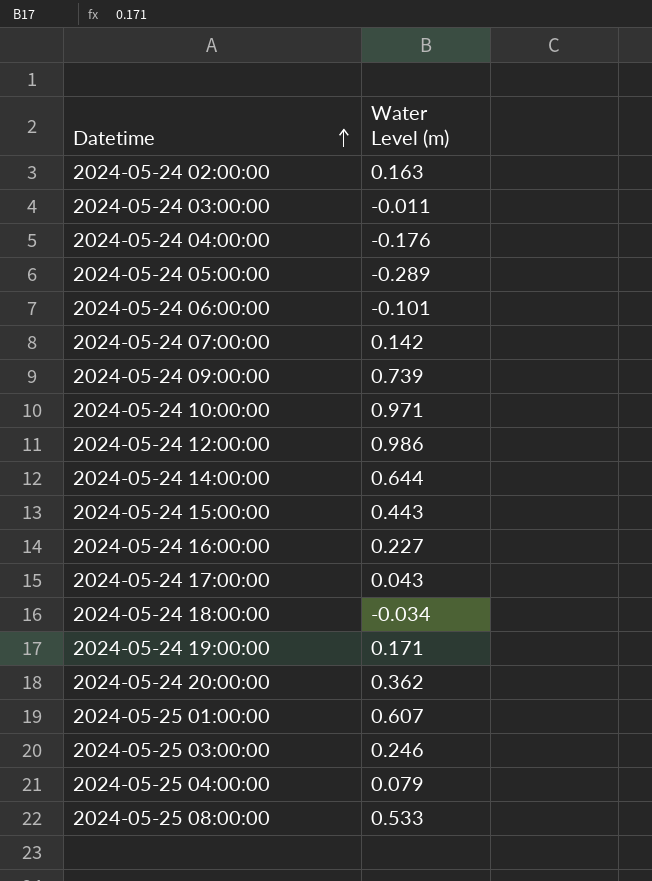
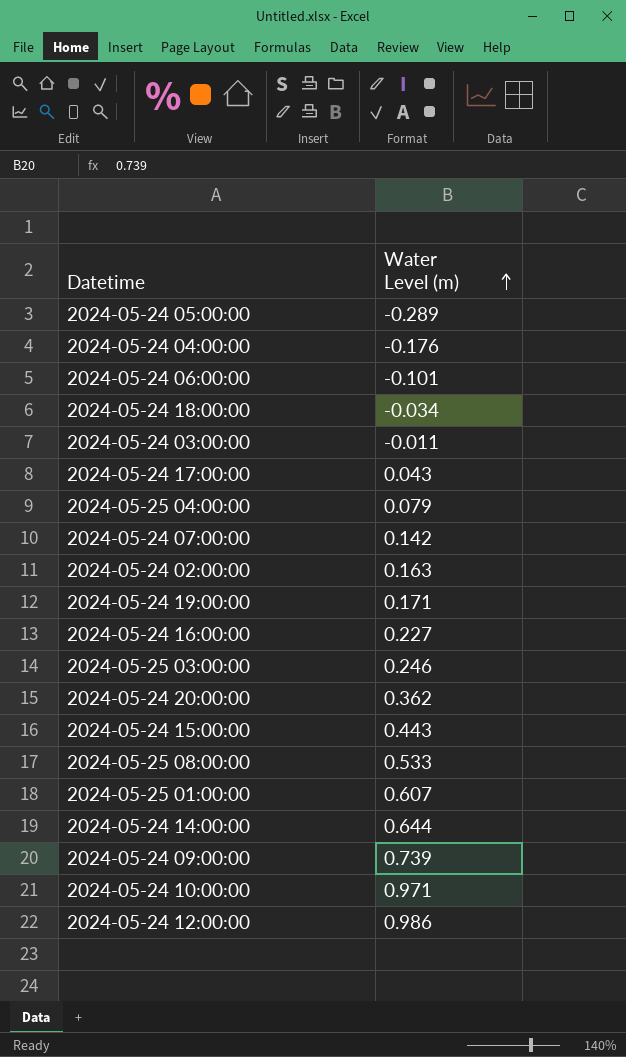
row order: Datetime ascending -> Water Level (m) ascending

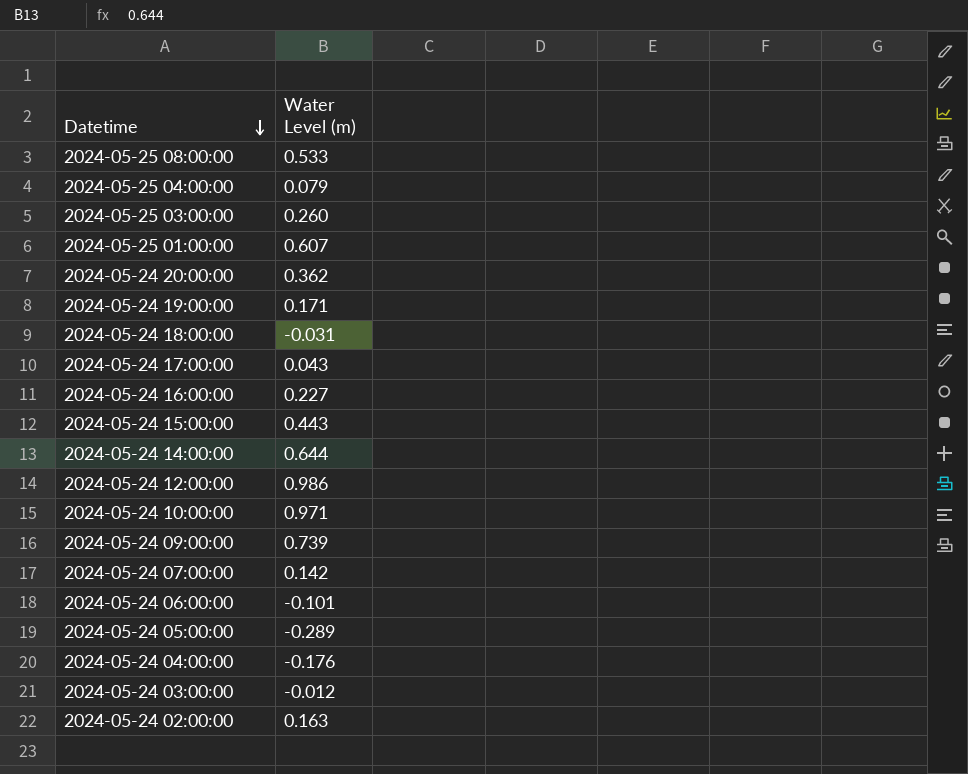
row order: Water Level (m) ascending -> Datetime descending
2024-05-25 03:00:00 | Water Level (m): 0.246 -> 0.260
2024-05-24 18:00:00 | Water Level (m): -0.034 -> -0.031
2024-05-24 03:00:00 | Water Level (m): -0.011 -> -0.012

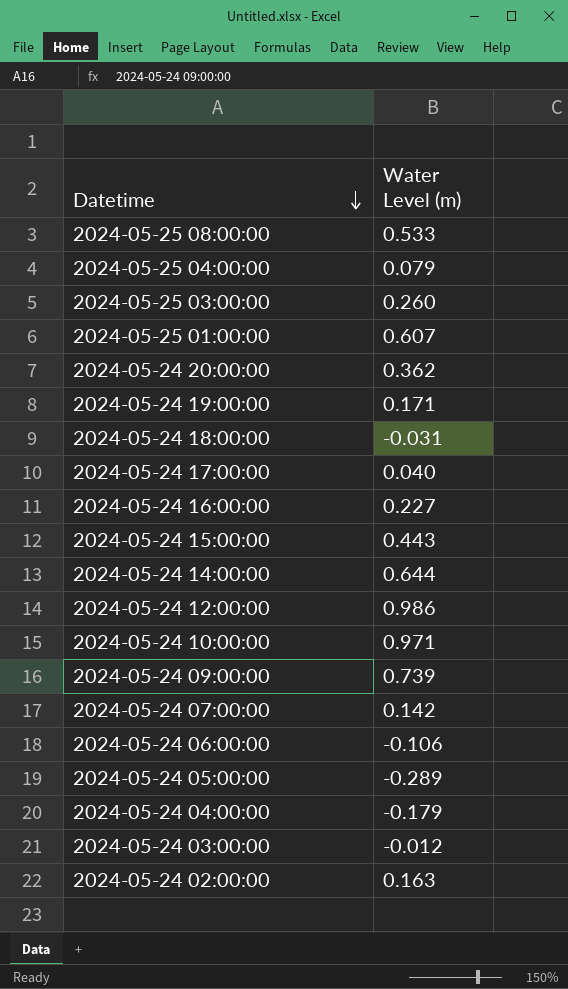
2024-05-24 17:00:00 | Water Level (m): 0.043 -> 0.040
2024-05-24 06:00:00 | Water Level (m): -0.101 -> -0.106
2024-05-24 04:00:00 | Water Level (m): -0.176 -> -0.179

